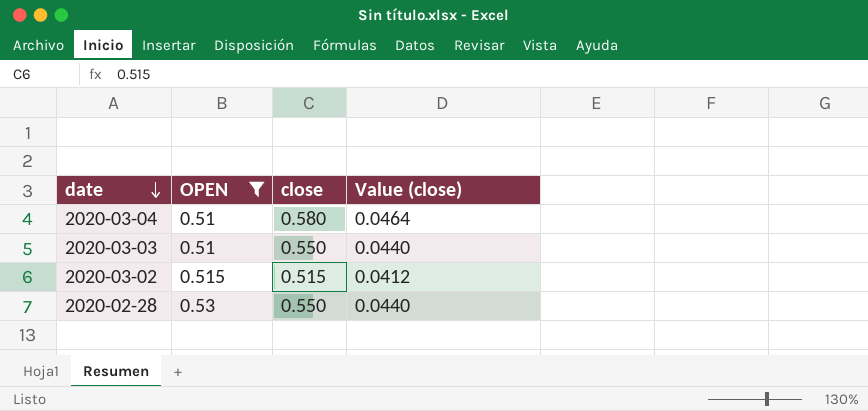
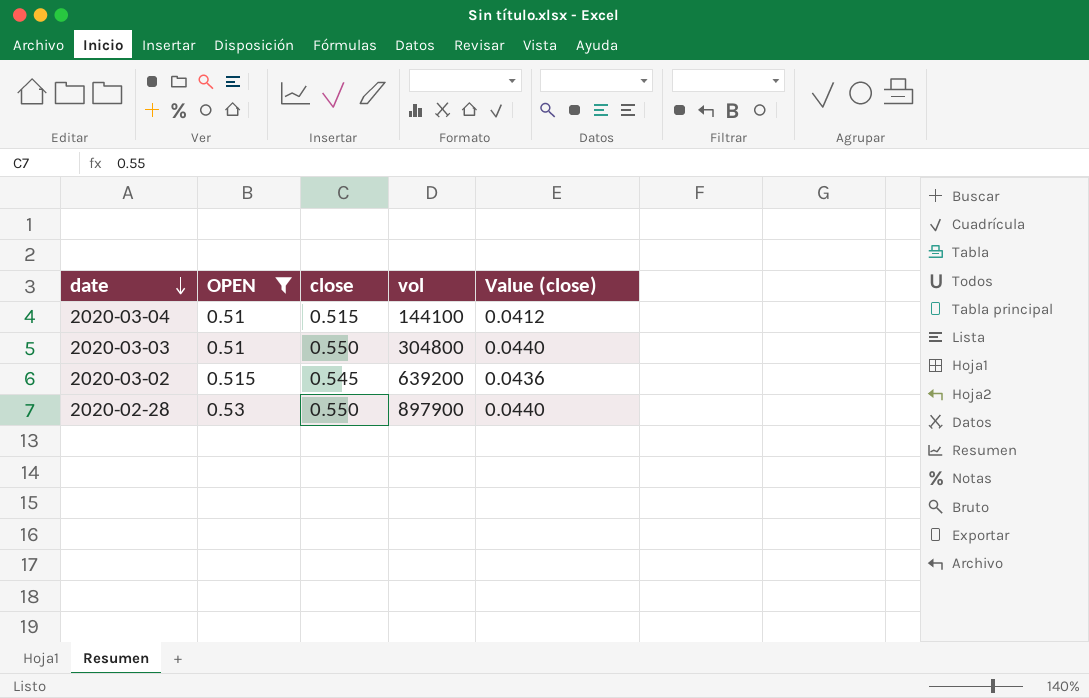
column vol | position: none -> 4
2020-03-04 | close: 0.580 -> 0.515
2020-03-04 | Value (close): 0.0464 -> 0.0412
2020-03-02 | close: 0.515 -> 0.545
2020-03-02 | Value (close): 0.0412 -> 0.0436

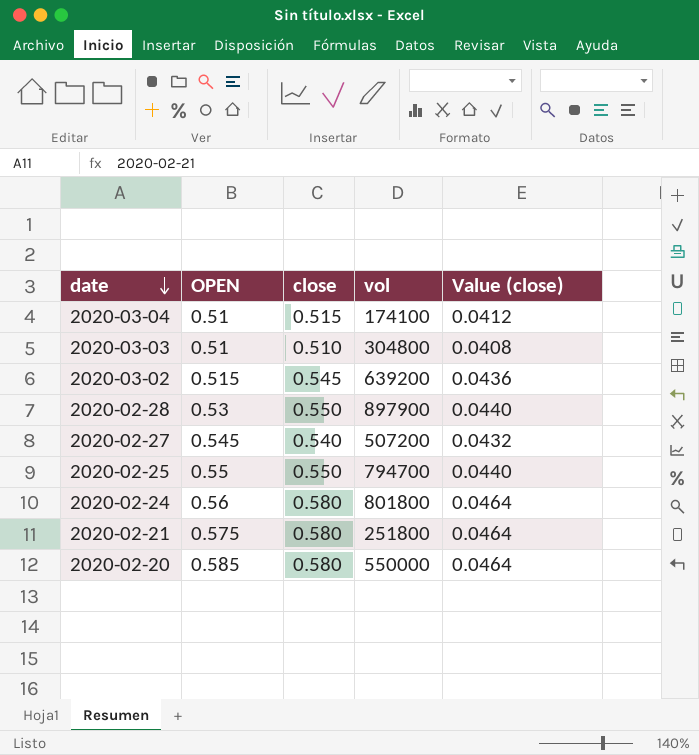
filter: OPEN <= 0.53 -> none
2020-03-04 | vol: 144100 -> 174100
2020-03-03 | close: 0.550 -> 0.510
2020-03-03 | Value (close): 0.0440 -> 0.0408

